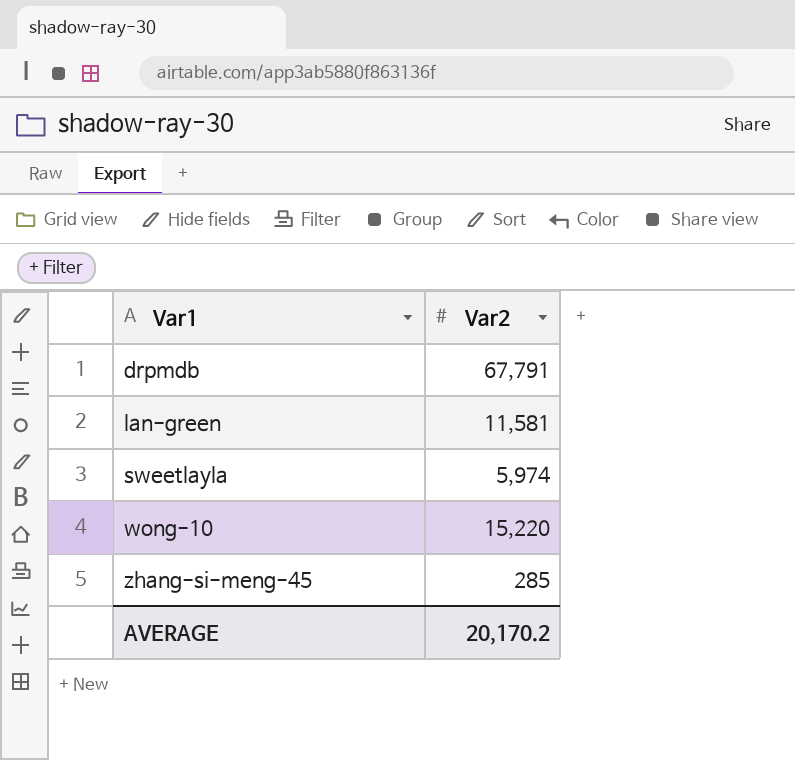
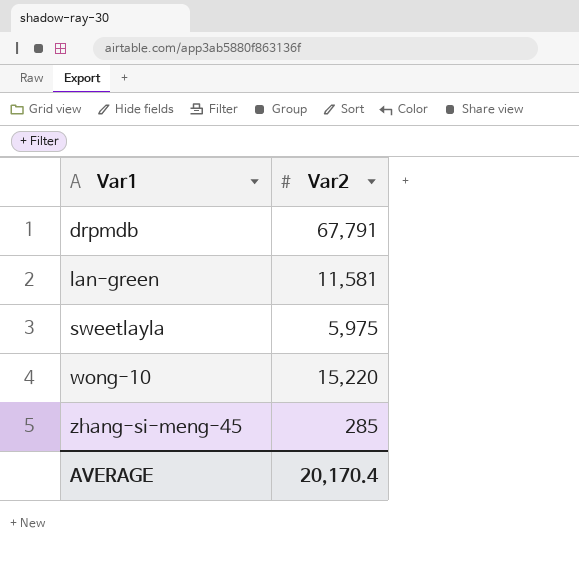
sweetlayla | Var2: 5,974 -> 5,975
AVERAGE | Var2: 20,170.2 -> 20,170.4

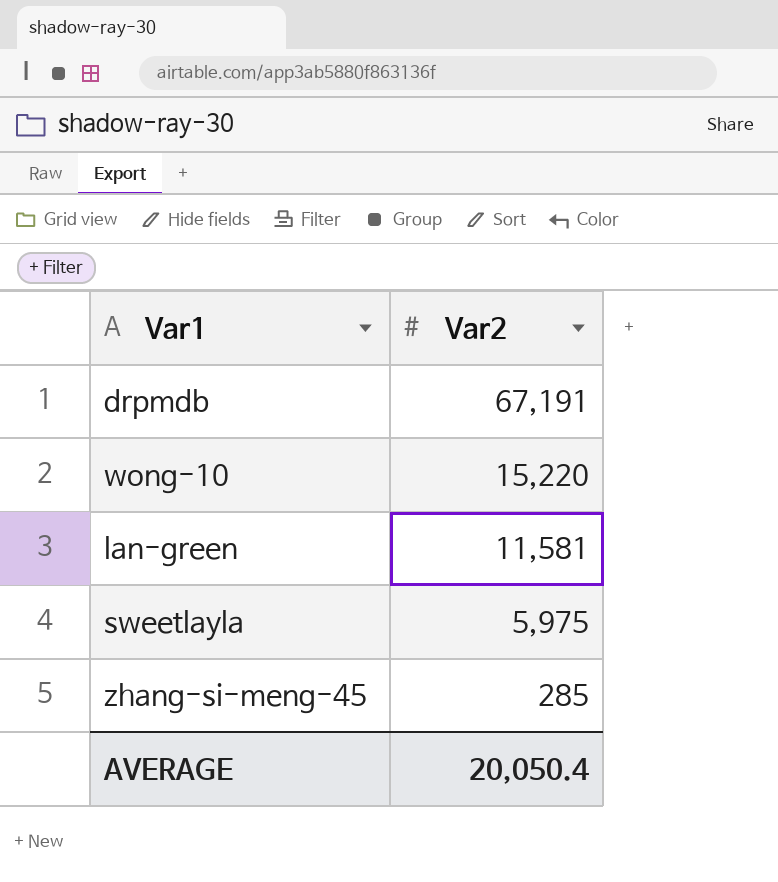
row order: Var1 ascending -> Var2 descending
drpmdb | Var2: 67,791 -> 67,191
AVERAGE | Var2: 20,170.4 -> 20,050.4

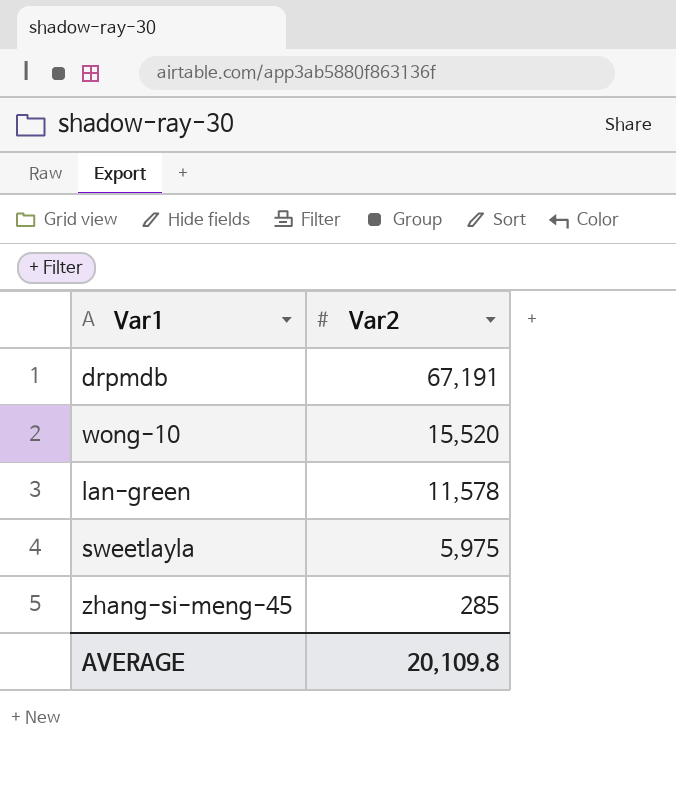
wong-10 | Var2: 15,220 -> 15,520
lan-green | Var2: 11,581 -> 11,578
AVERAGE | Var2: 20,050.4 -> 20,109.8

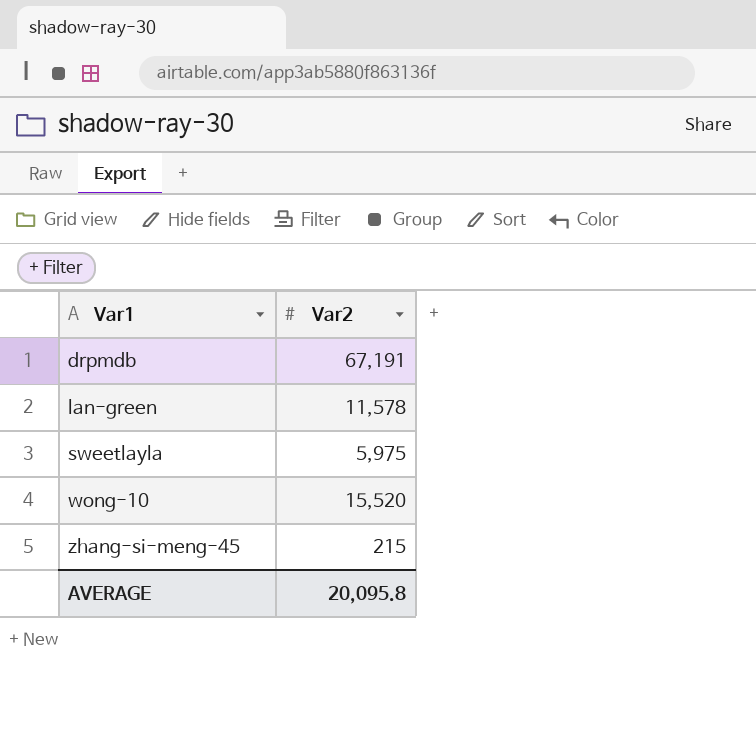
row order: Var2 descending -> Var1 ascending
zhang-si-meng-45 | Var2: 285 -> 215
AVERAGE | Var2: 20,109.8 -> 20,095.8

